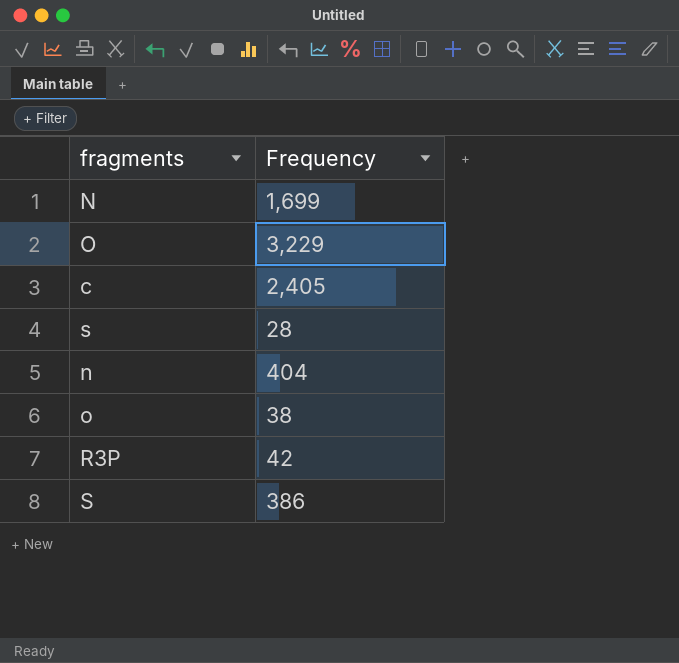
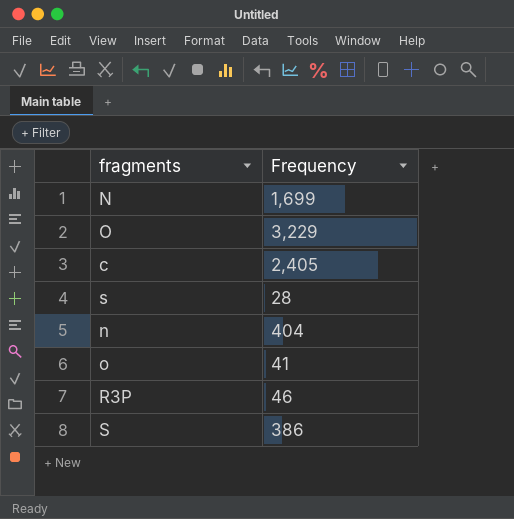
o | Frequency: 38 -> 41
R3P | Frequency: 42 -> 46

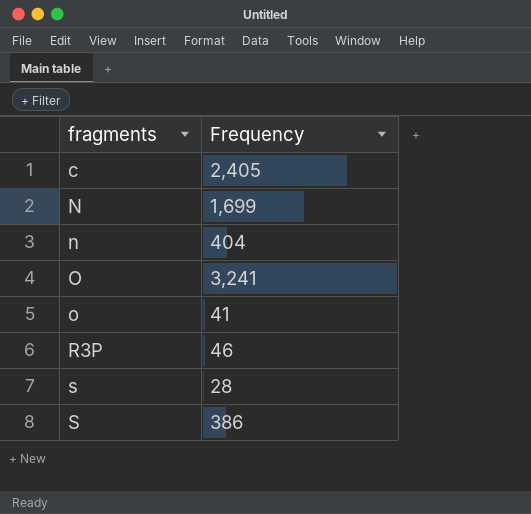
row order: none -> fragments ascending
O | Frequency: 3,229 -> 3,241

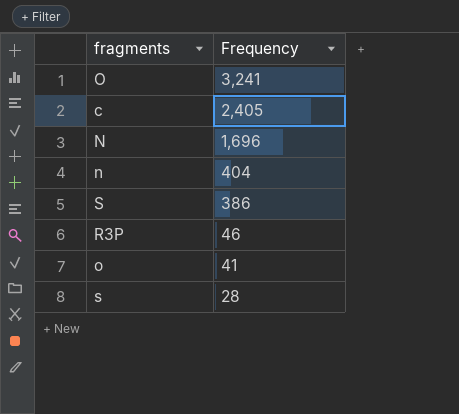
row order: fragments ascending -> Frequency descending
N | Frequency: 1,699 -> 1,696

